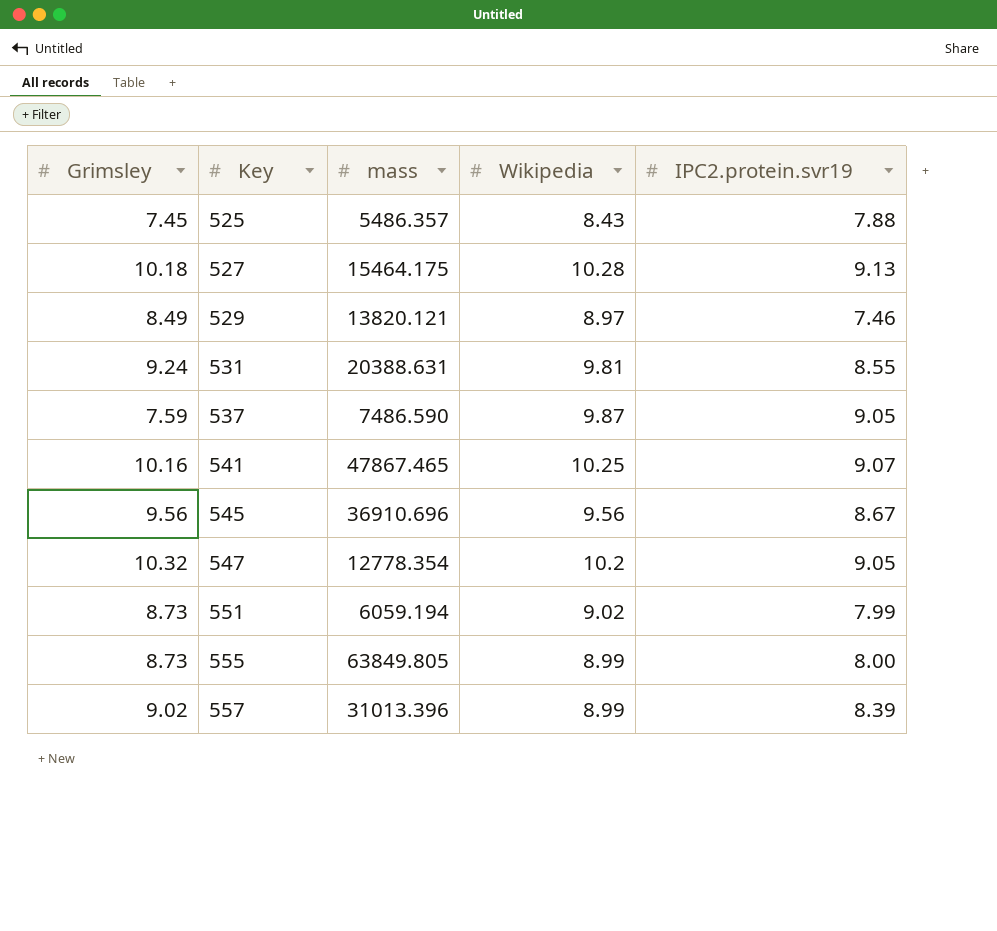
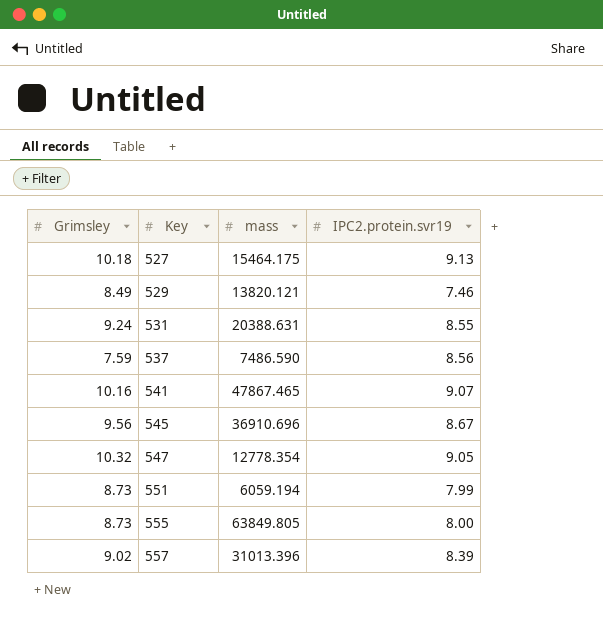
column Wikipedia | position: 4 -> none
row 525: 7.45 | 5486.357 | 8.43 | 7.88 -> none
537 | IPC2.protein.svr19: 9.05 -> 8.56

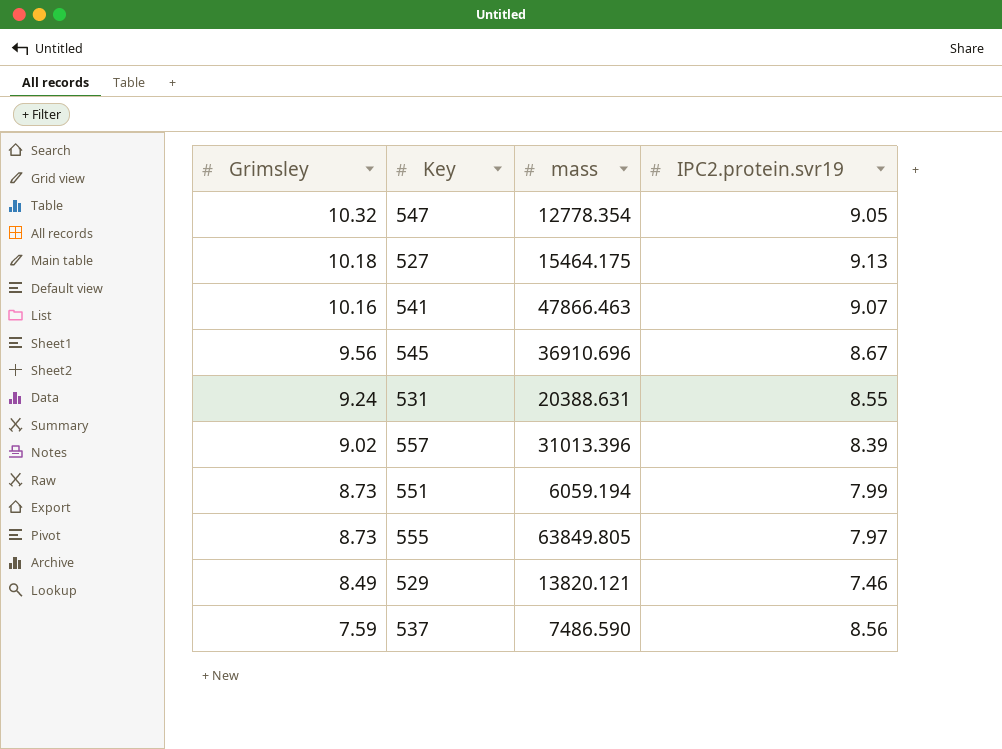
row order: Key ascending -> Grimsley descending
541 | mass: 47867.465 -> 47866.463
555 | IPC2.protein.svr19: 8.00 -> 7.97

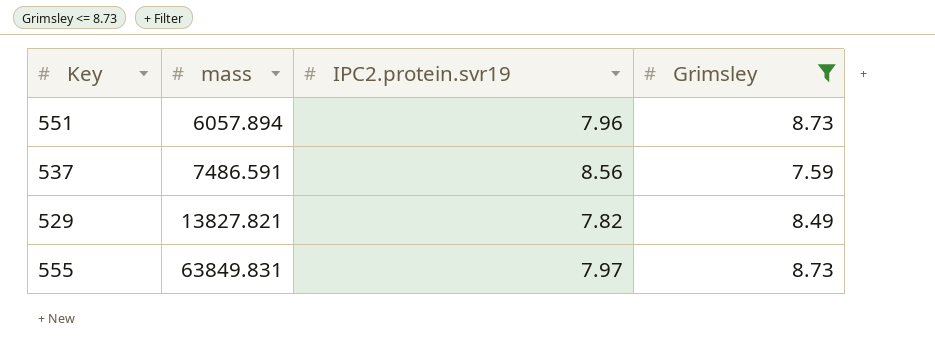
filter: none -> Grimsley <= 8.73
row order: Grimsley descending -> mass ascending
column Grimsley | position: 1 -> 4
551 | mass: 6059.194 -> 6057.894
551 | IPC2.protein.svr19: 7.99 -> 7.96
537 | mass: 7486.590 -> 7486.591
529 | mass: 13820.121 -> 13827.821
529 | IPC2.protein.svr19: 7.46 -> 7.82
555 | mass: 63849.805 -> 63849.831

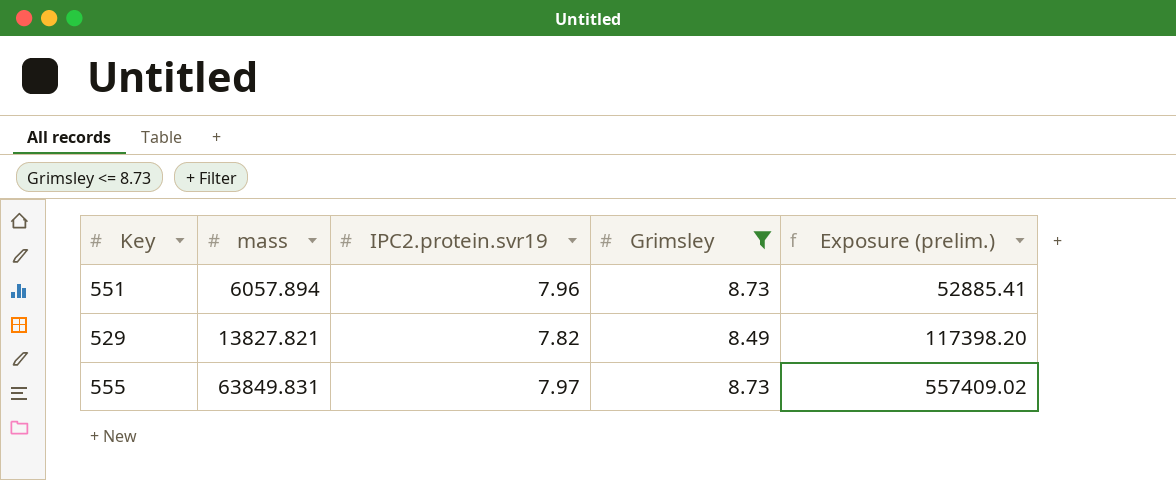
column Exposure (prelim.) | formula: none -> [mass] * [Grimsley]
row 537: 7486.591 | 8.56 | 7.59 -> none

